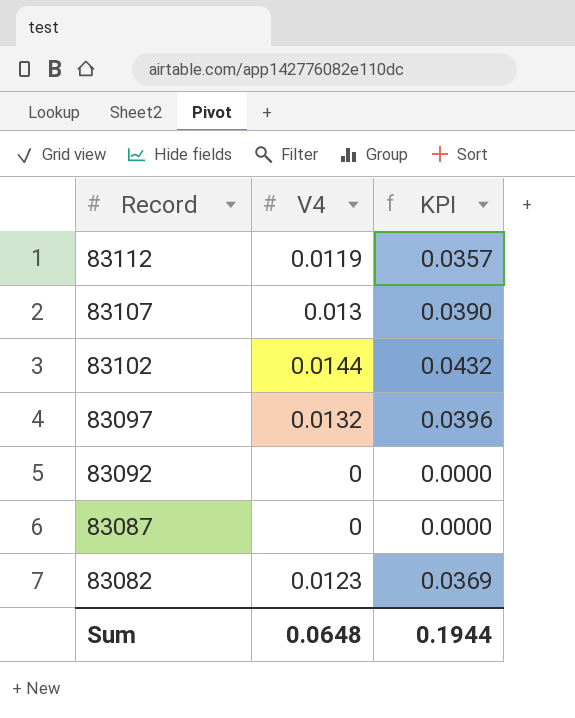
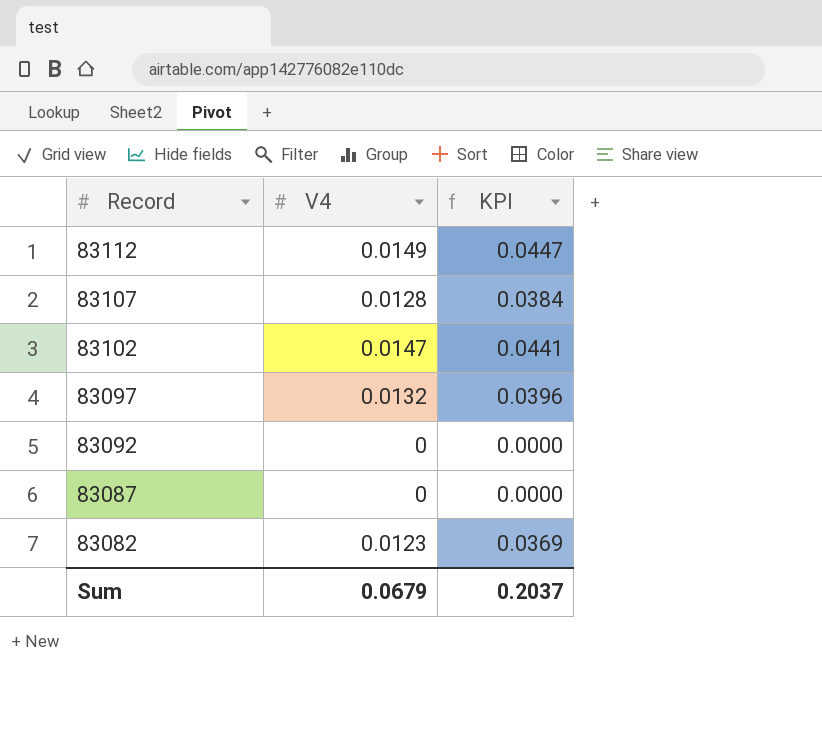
83112 | V4: 0.0119 -> 0.0149
83112 | KPI: 0.0357 -> 0.0447
83107 | V4: 0.013 -> 0.0128
83107 | KPI: 0.0390 -> 0.0384
83102 | V4: 0.0144 -> 0.0147
83102 | KPI: 0.0432 -> 0.0441
Sum | V4: 0.0648 -> 0.0679
Sum | KPI: 0.1944 -> 0.2037

